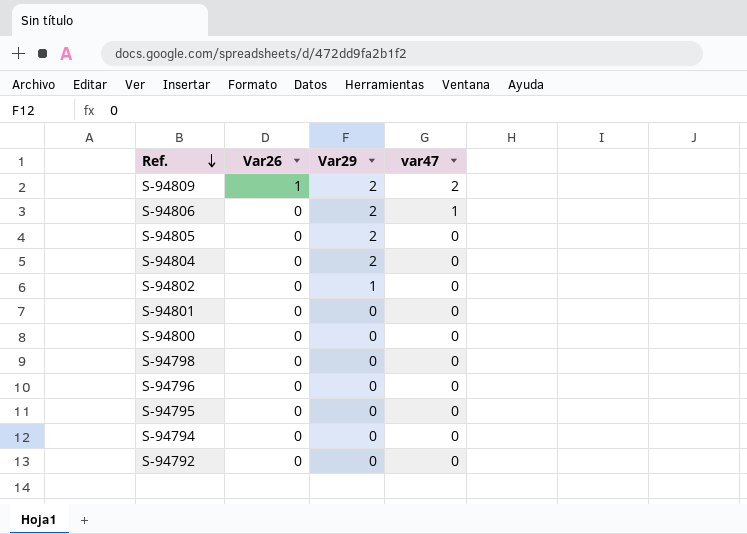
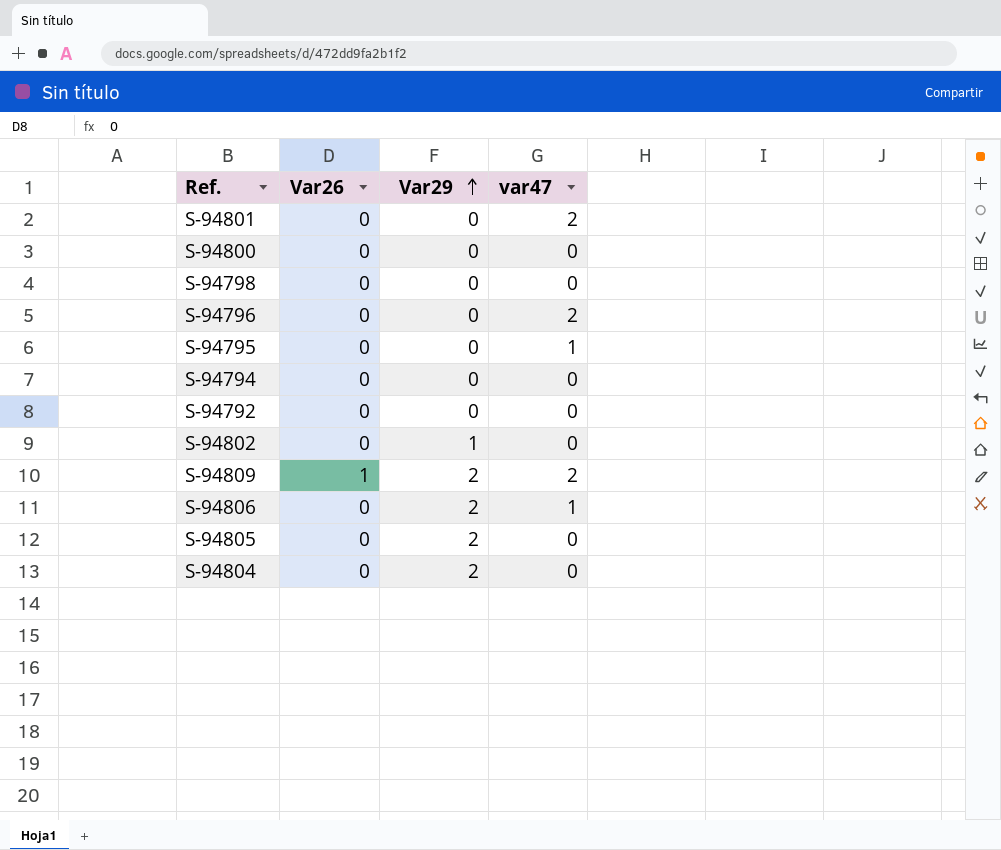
row order: Ref. descending -> Var29 ascending
S-94801 | var47: 0 -> 2
S-94796 | var47: 0 -> 2
S-94795 | var47: 0 -> 1

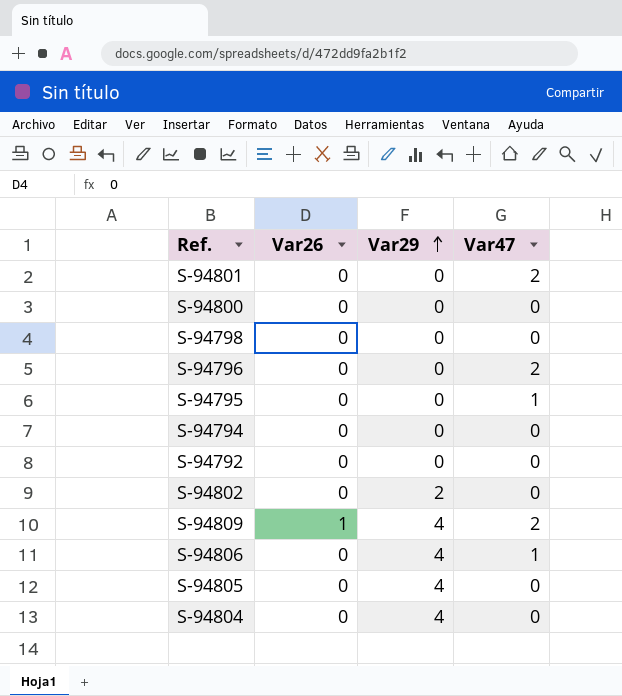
column name: var47 -> Var47
S-94802 | Var29: 1 -> 2
S-94809 | Var29: 2 -> 4
S-94806 | Var29: 2 -> 4
S-94805 | Var29: 2 -> 4
S-94804 | Var29: 2 -> 4

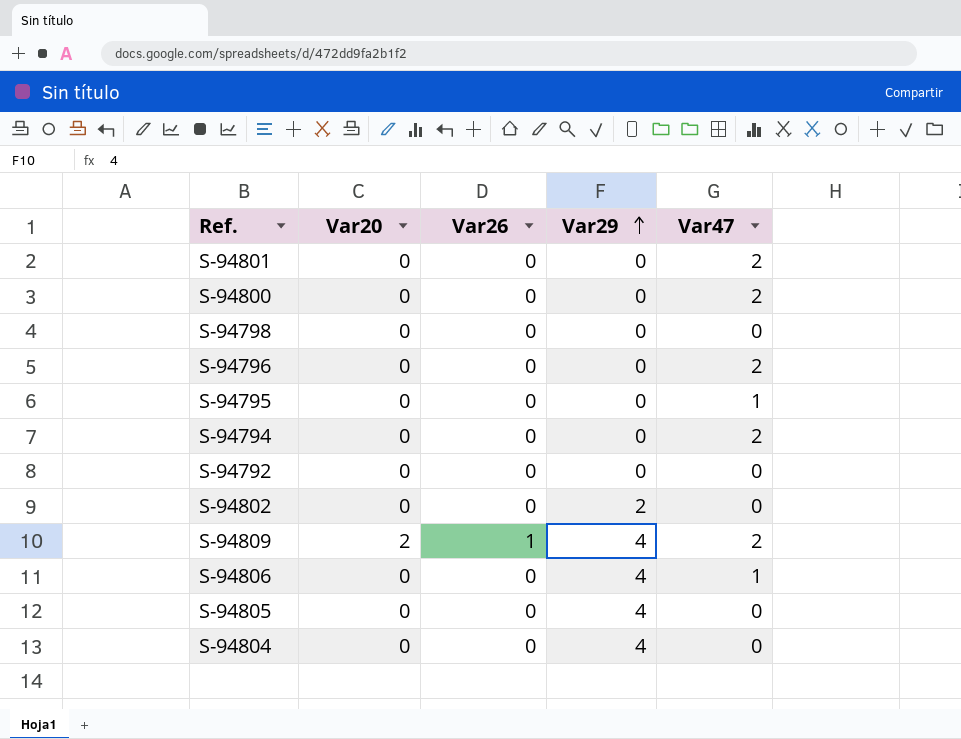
column Var20 | position: none -> 2
S-94800 | Var47: 0 -> 2
S-94794 | Var47: 0 -> 2

